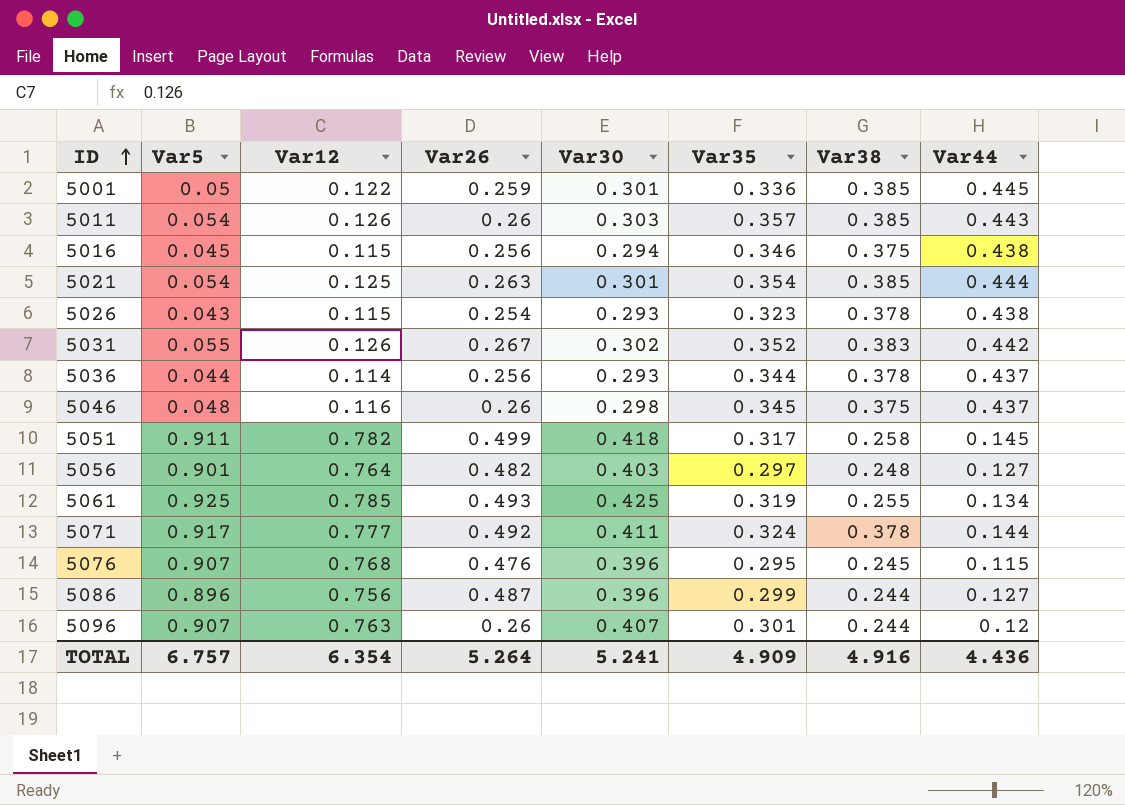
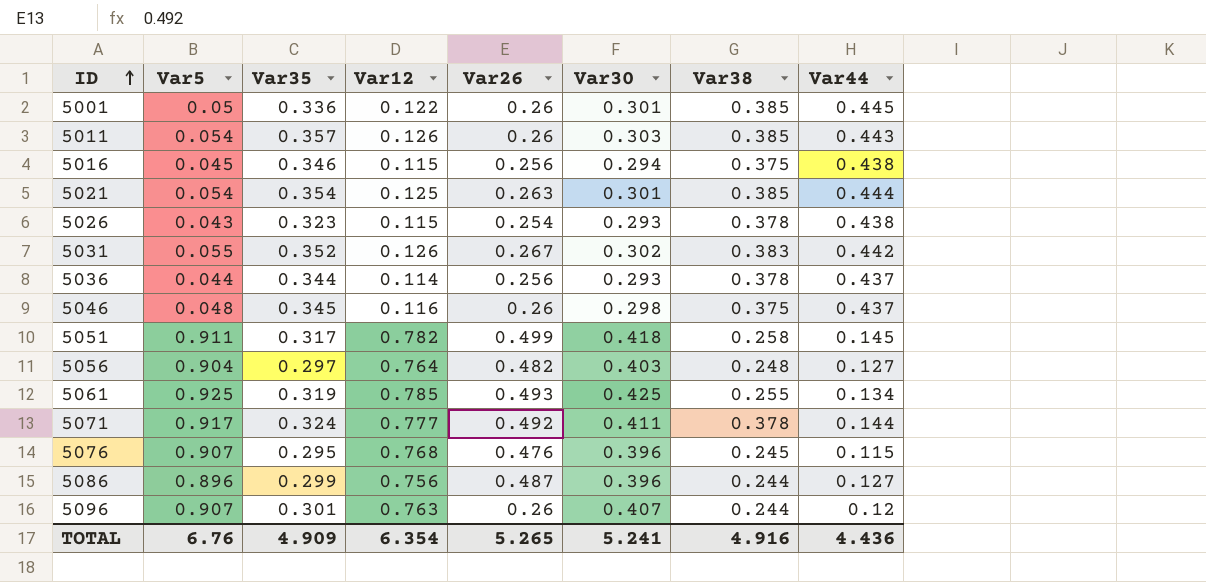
column Var35 | position: 6 -> 3
5001 | Var26: 0.259 -> 0.26
5056 | Var5: 0.901 -> 0.904
TOTAL | Var5: 6.757 -> 6.76
TOTAL | Var26: 5.264 -> 5.265

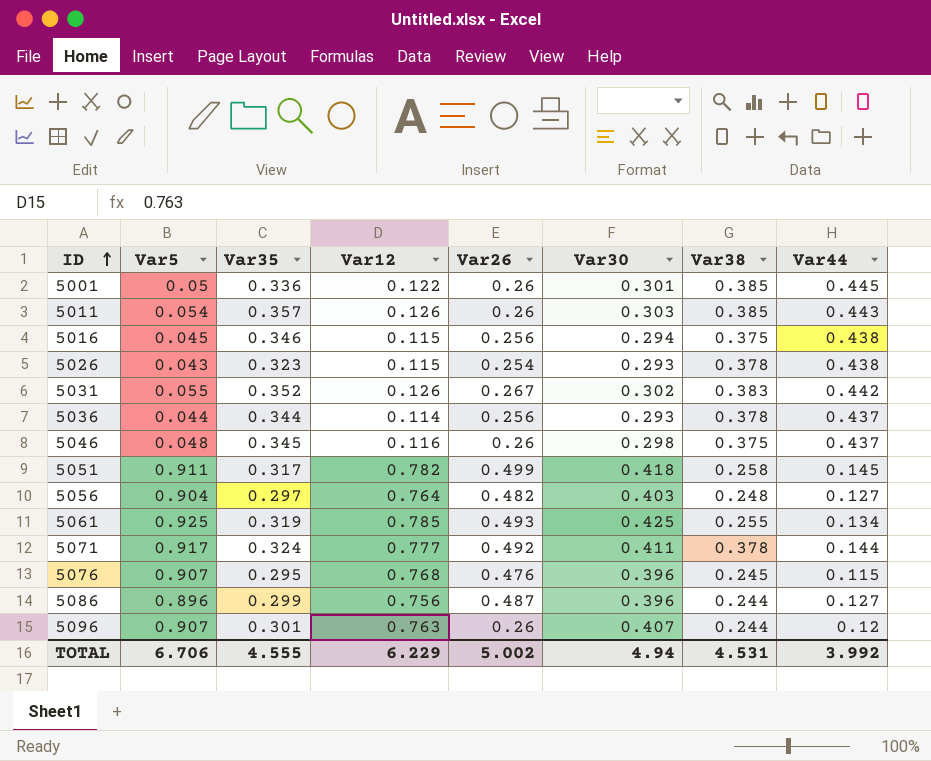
row 5021: 0.054 | 0.354 | 0.125 | 0.263 | 0.301 | 0.385 | 0.444 -> none
TOTAL | Var5: 6.76 -> 6.706
TOTAL | Var35: 4.909 -> 4.555
TOTAL | Var12: 6.354 -> 6.229
TOTAL | Var26: 5.265 -> 5.002
TOTAL | Var30: 5.241 -> 4.94
TOTAL | Var38: 4.916 -> 4.531
TOTAL | Var44: 4.436 -> 3.992

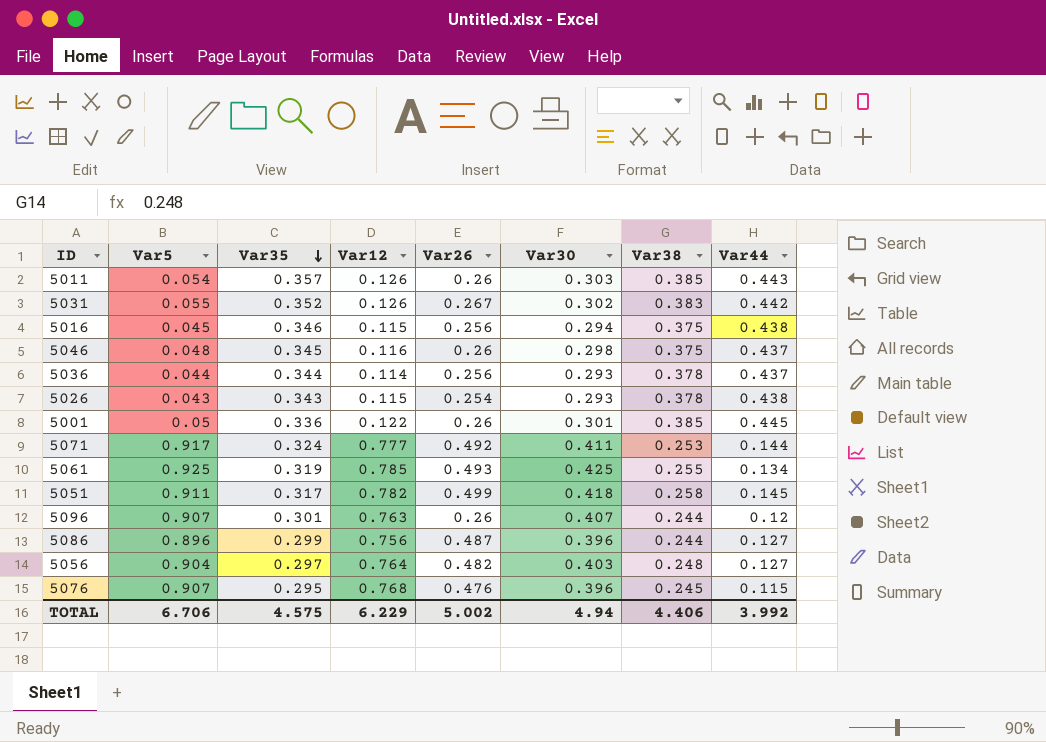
row order: ID ascending -> Var35 descending
5026 | Var35: 0.323 -> 0.343
5071 | Var38: 0.378 -> 0.253
TOTAL | Var35: 4.555 -> 4.575
TOTAL | Var38: 4.531 -> 4.406

